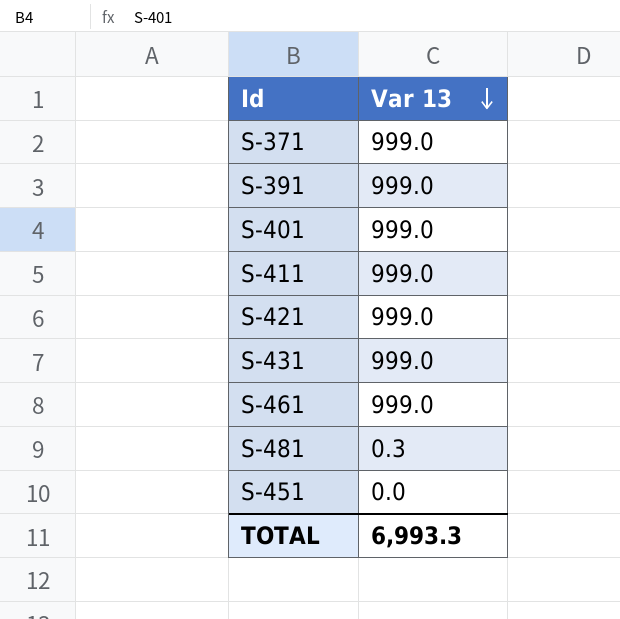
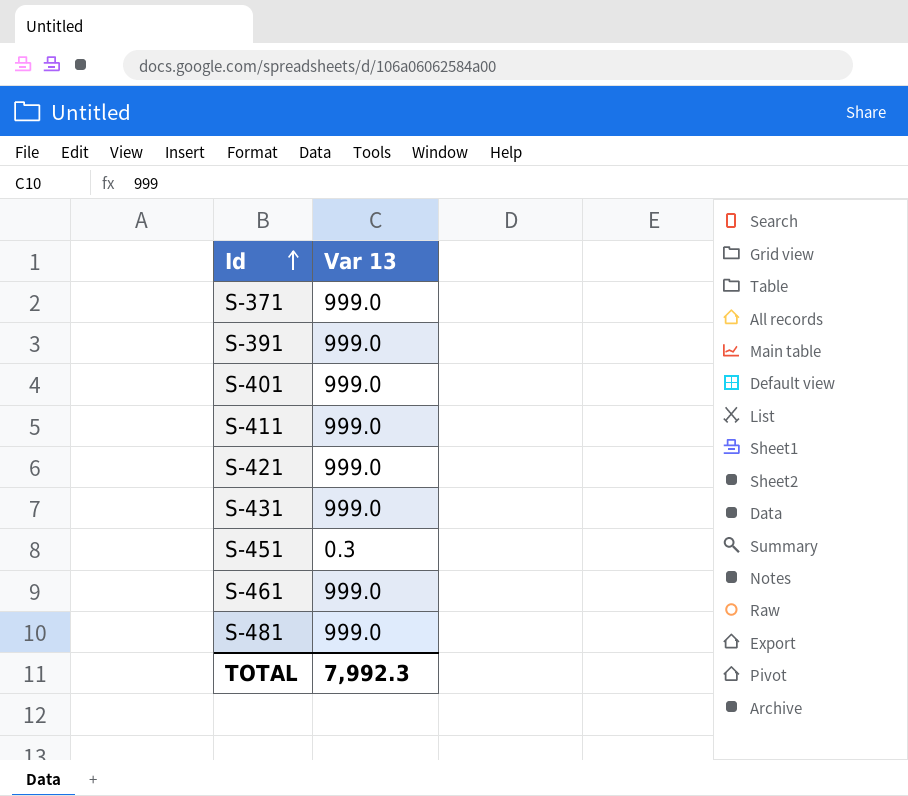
row order: Var 13 descending -> Id ascending
S-451 | Var 13: 0.0 -> 0.3
S-481 | Var 13: 0.3 -> 999.0
TOTAL | Var 13: 6,993.3 -> 7,992.3

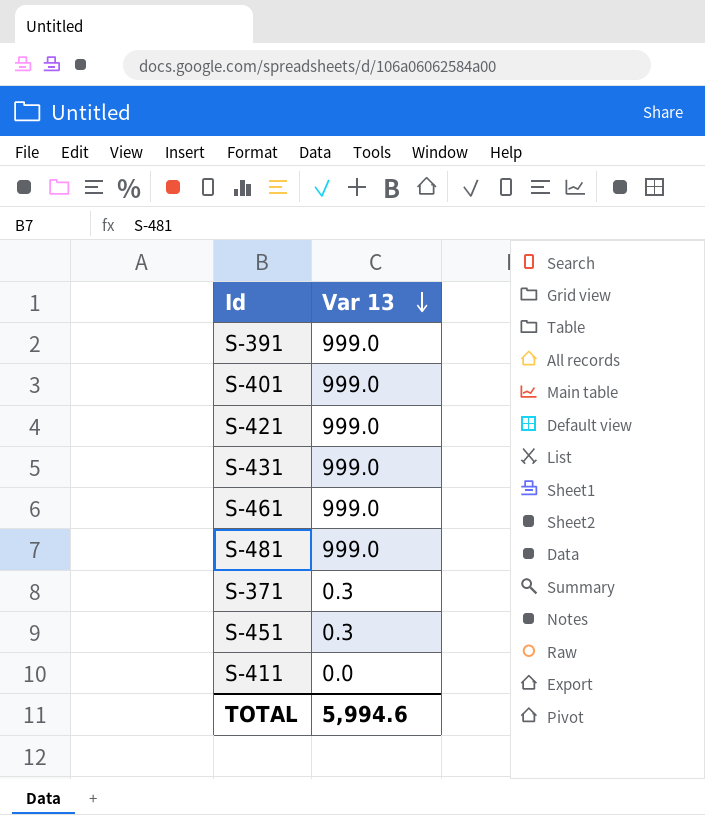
row order: Id ascending -> Var 13 descending
S-371 | Var 13: 999.0 -> 0.3
S-411 | Var 13: 999.0 -> 0.0
TOTAL | Var 13: 7,992.3 -> 5,994.6

